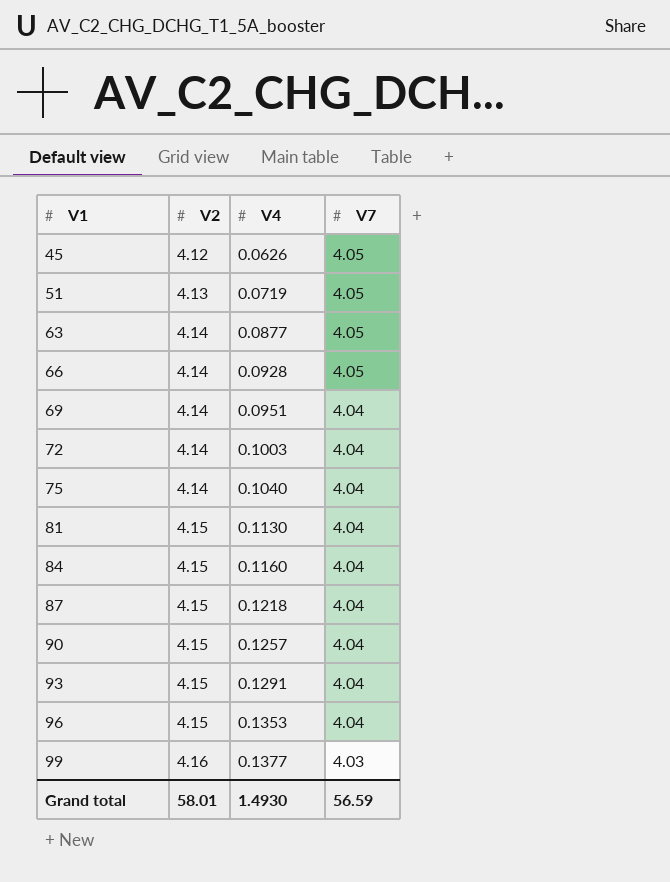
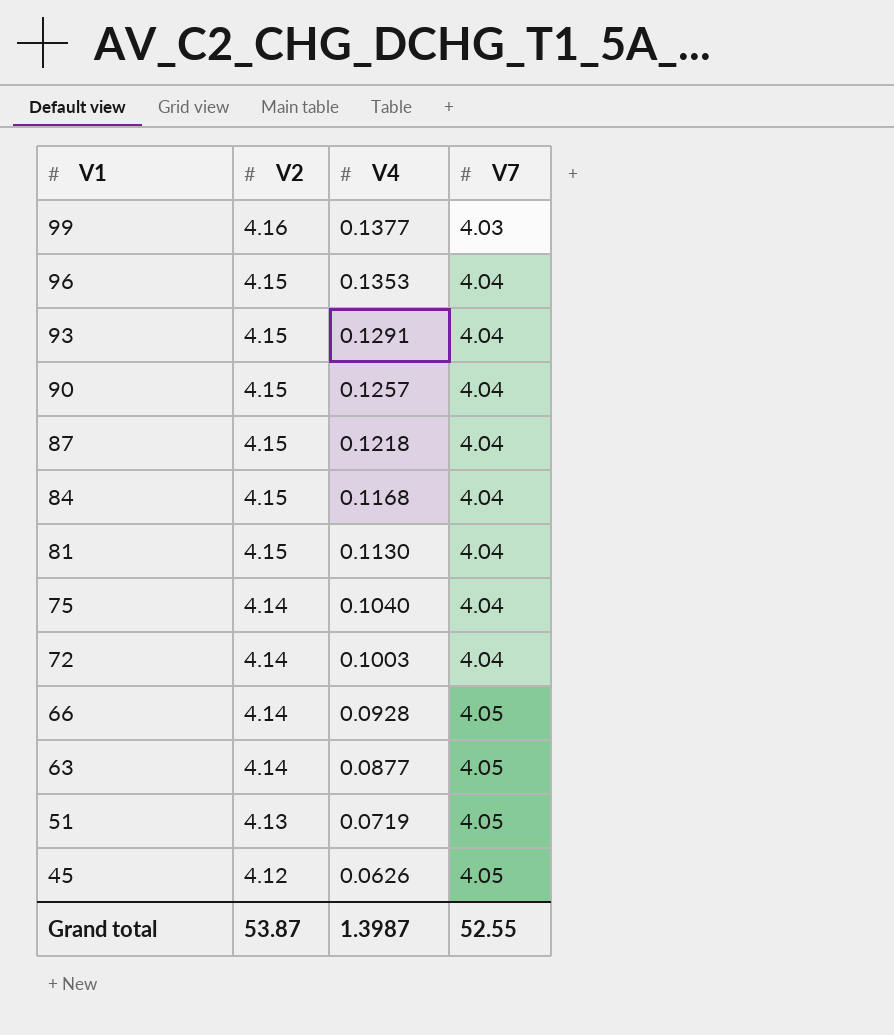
row order: V1 ascending -> V1 descending
row 69: 4.14 | 0.0951 | 4.04 -> none
84 | V4: 0.1160 -> 0.1168
Grand total | V2: 58.01 -> 53.87
Grand total | V4: 1.4930 -> 1.3987
Grand total | V7: 56.59 -> 52.55

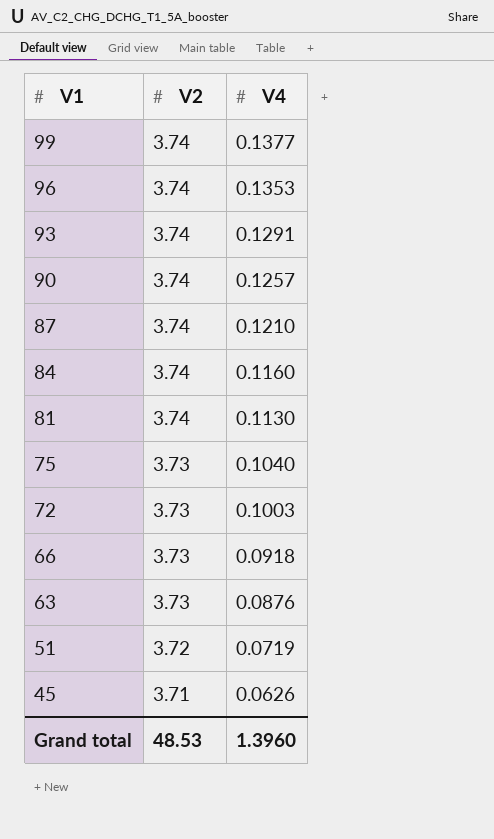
column V7 | position: 4 -> none
99 | V2: 4.16 -> 3.74
96 | V2: 4.15 -> 3.74
93 | V2: 4.15 -> 3.74
90 | V2: 4.15 -> 3.74
87 | V2: 4.15 -> 3.74
87 | V4: 0.1218 -> 0.1210
84 | V2: 4.15 -> 3.74
84 | V4: 0.1168 -> 0.1160
81 | V2: 4.15 -> 3.74
75 | V2: 4.14 -> 3.73
72 | V2: 4.14 -> 3.73
66 | V2: 4.14 -> 3.73
66 | V4: 0.0928 -> 0.0918
63 | V2: 4.14 -> 3.73
63 | V4: 0.0877 -> 0.0876
51 | V2: 4.13 -> 3.72
45 | V2: 4.12 -> 3.71
Grand total | V2: 53.87 -> 48.53
Grand total | V4: 1.3987 -> 1.3960

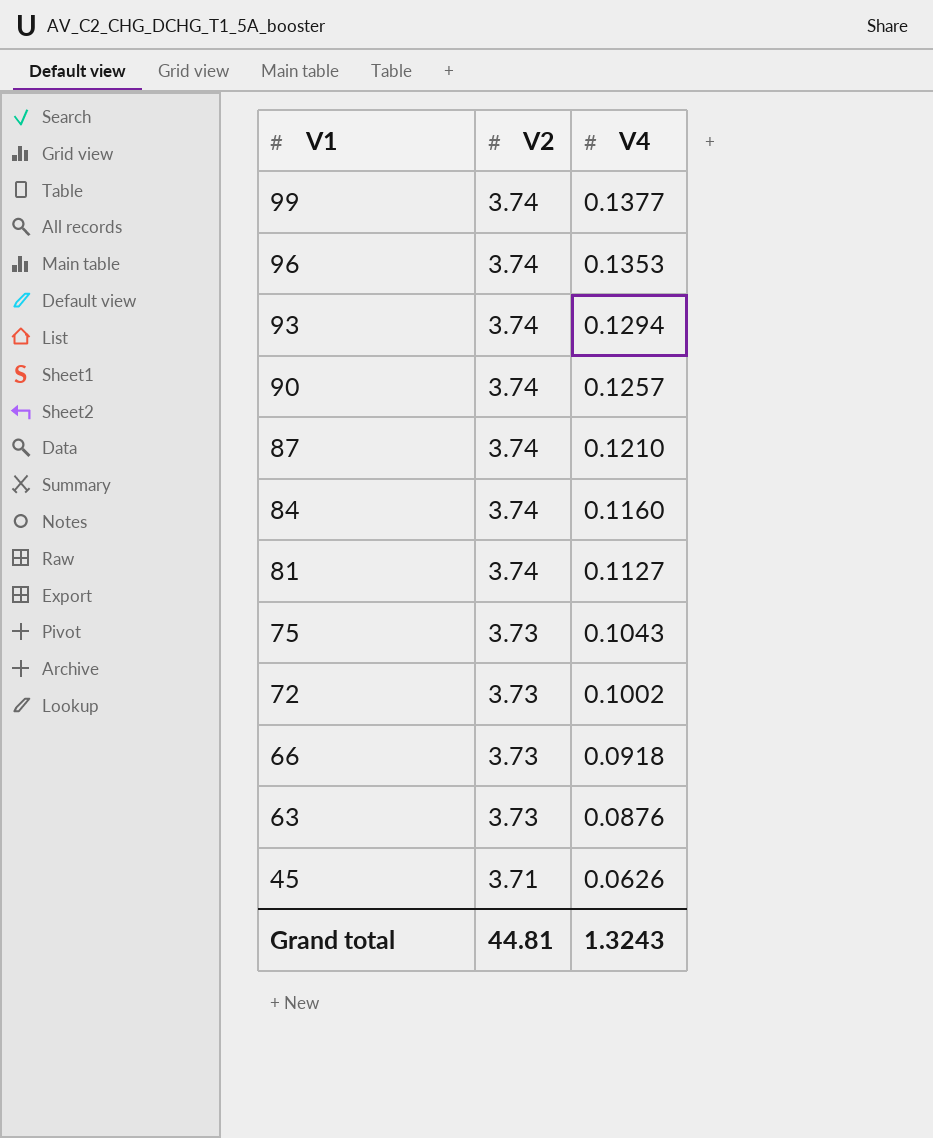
row 51: 3.72 | 0.0719 -> none
93 | V4: 0.1291 -> 0.1294
81 | V4: 0.1130 -> 0.1127
75 | V4: 0.1040 -> 0.1043
72 | V4: 0.1003 -> 0.1002
Grand total | V2: 48.53 -> 44.81
Grand total | V4: 1.3960 -> 1.3243

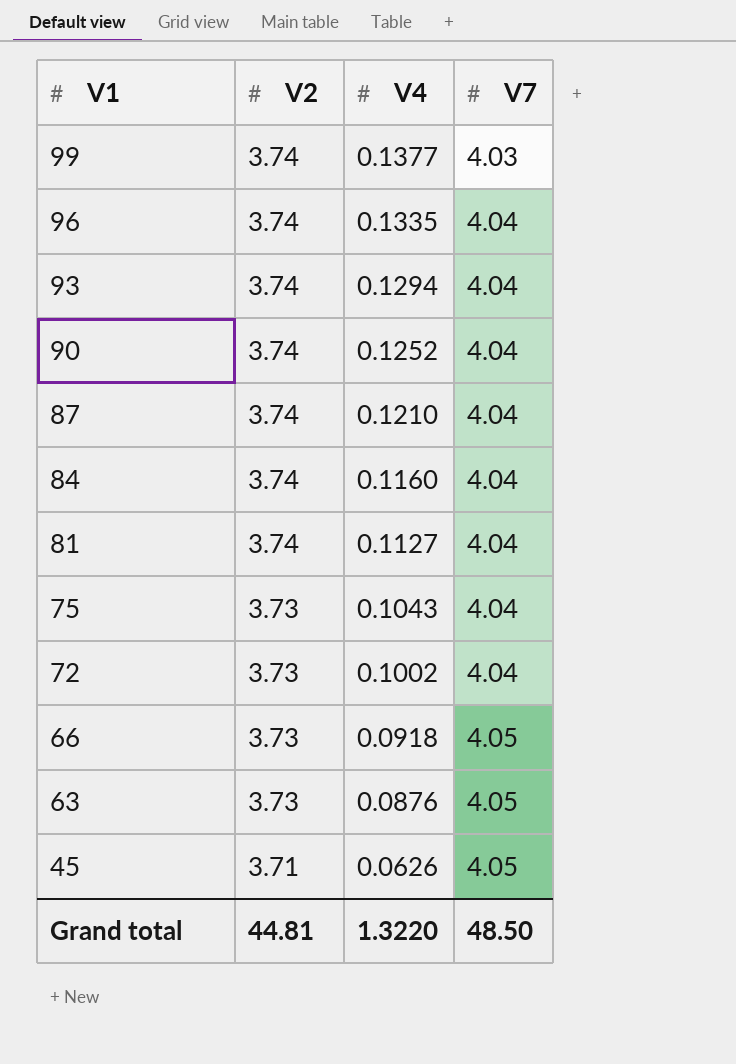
column V7 | position: none -> 4
96 | V4: 0.1353 -> 0.1335
90 | V4: 0.1257 -> 0.1252
Grand total | V4: 1.3243 -> 1.3220

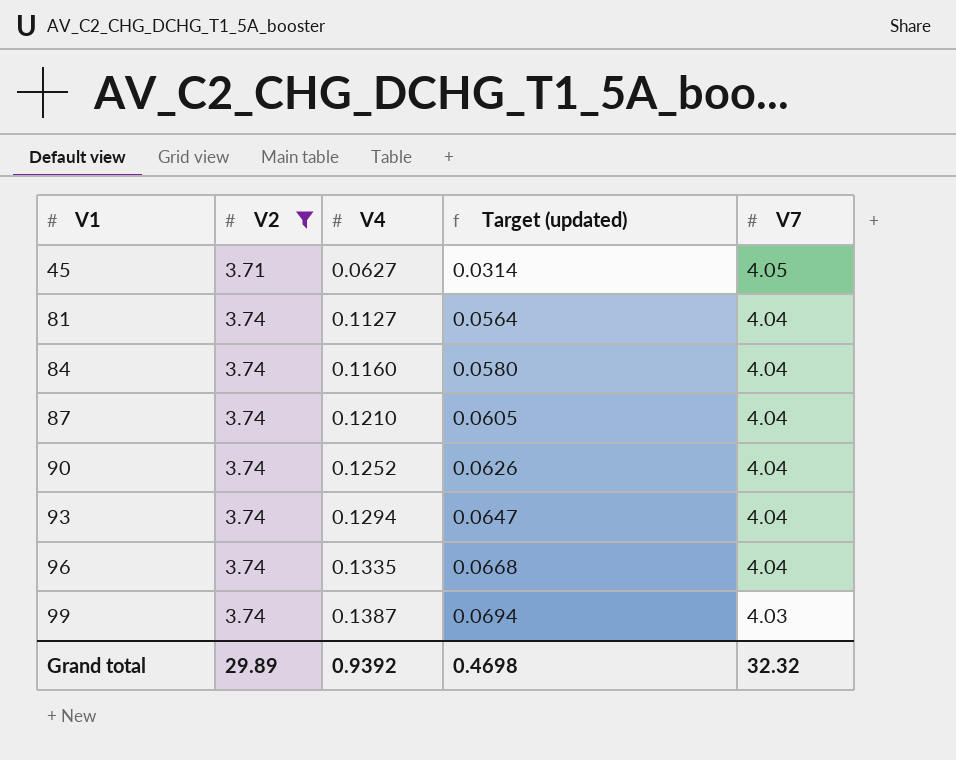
filter: none -> V2 != 3.73
row order: V1 descending -> V1 ascending
column Target (updated) | formula: none -> [V4] * 0.5
45 | V4: 0.0626 -> 0.0627
99 | V4: 0.1377 -> 0.1387
Grand total | V2: 44.81 -> 29.89
Grand total | V4: 1.3220 -> 0.9392
Grand total | V7: 48.50 -> 32.32

